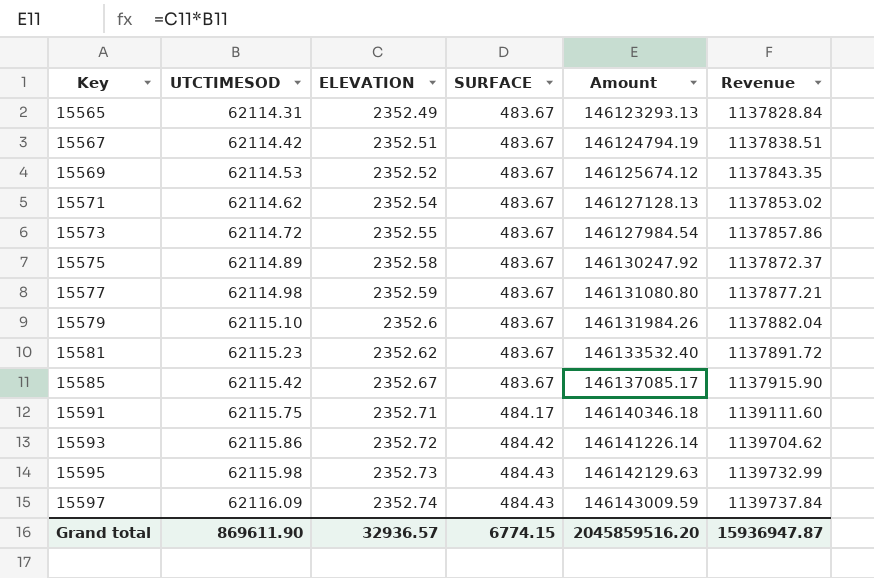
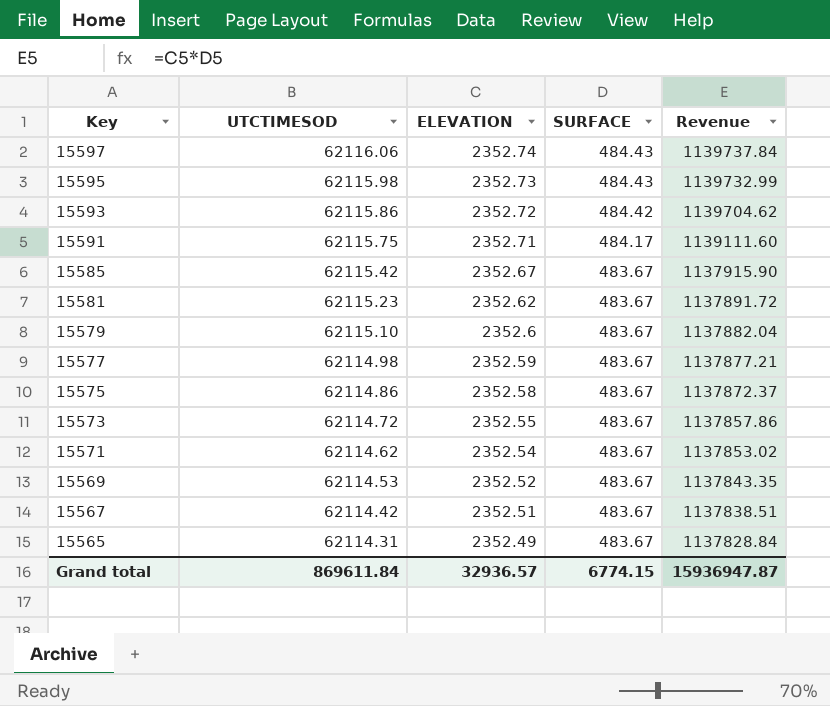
row order: Key ascending -> Key descending
column Amount | formula: [UTCTIMESOD] * [ELEVATION] -> none
15597 | UTCTIMESOD: 62116.09 -> 62116.06
15575 | UTCTIMESOD: 62114.89 -> 62114.86
Grand total | UTCTIMESOD: 869611.90 -> 869611.84

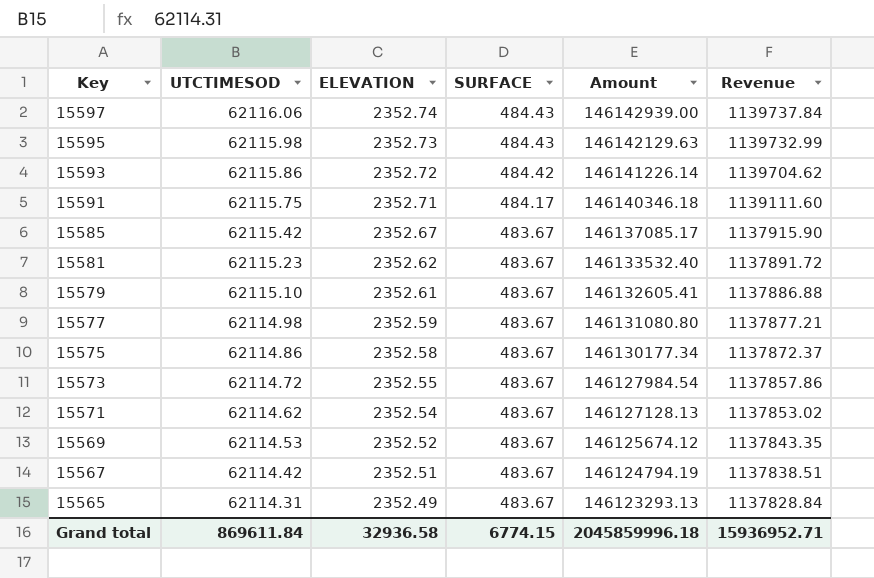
column Amount | formula: none -> [UTCTIMESOD] * [ELEVATION]
15579 | ELEVATION: 2352.6 -> 2352.61
15579 | Revenue: 1137882.04 -> 1137886.88
Grand total | ELEVATION: 32936.57 -> 32936.58
Grand total | Revenue: 15936947.87 -> 15936952.71

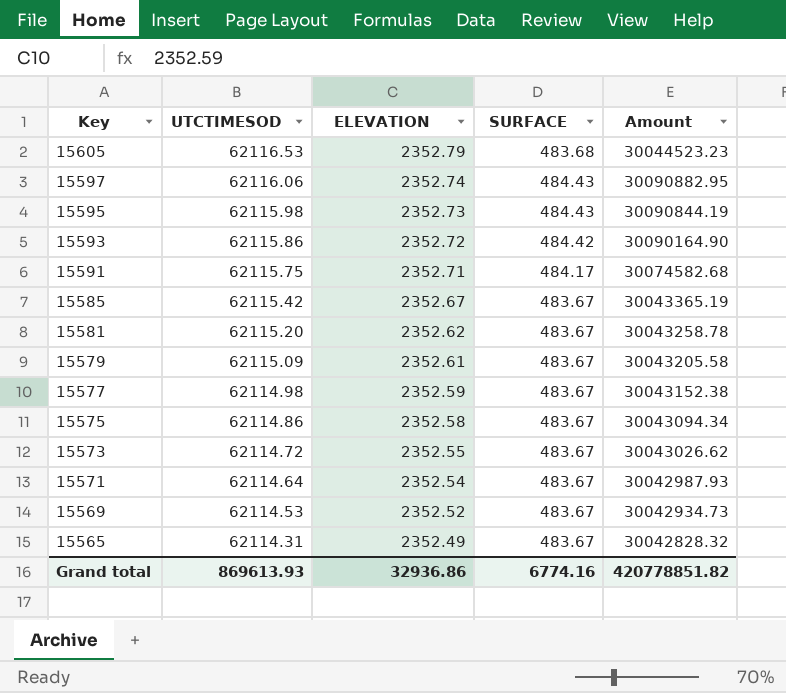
column Revenue | formula: [ELEVATION] * [SURFACE] -> none
column Amount | formula: [UTCTIMESOD] * [ELEVATION] -> [UTCTIMESOD] * [SURFACE]
row 15567: 62114.42 | 2352.51 | 483.67 | 146124794.19 | 1137838.51 -> none
row 15605: none -> 62116.53 | 2352.79 | 483.68 | 30044523.23
15581 | UTCTIMESOD: 62115.23 -> 62115.20
15579 | UTCTIMESOD: 62115.10 -> 62115.09
15571 | UTCTIMESOD: 62114.62 -> 62114.64
Grand total | UTCTIMESOD: 869611.84 -> 869613.93
Grand total | ELEVATION: 32936.58 -> 32936.86
Grand total | SURFACE: 6774.15 -> 6774.16
Grand total | Amount: 2045859996.18 -> 420778851.82

